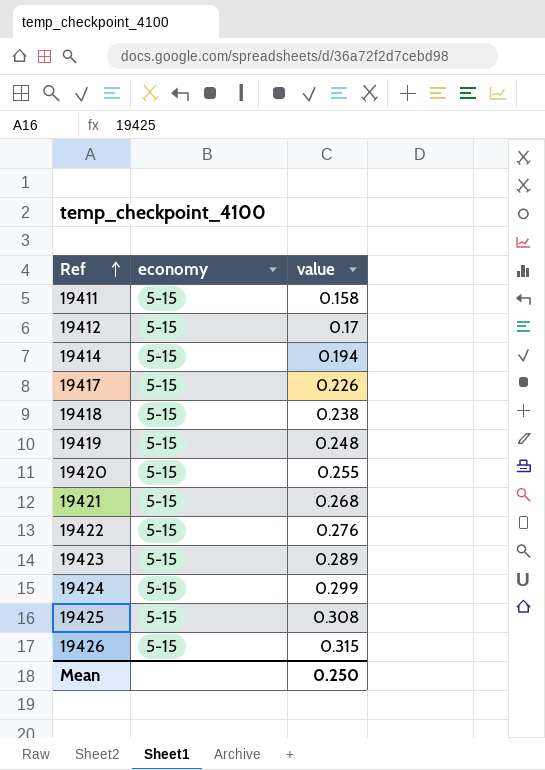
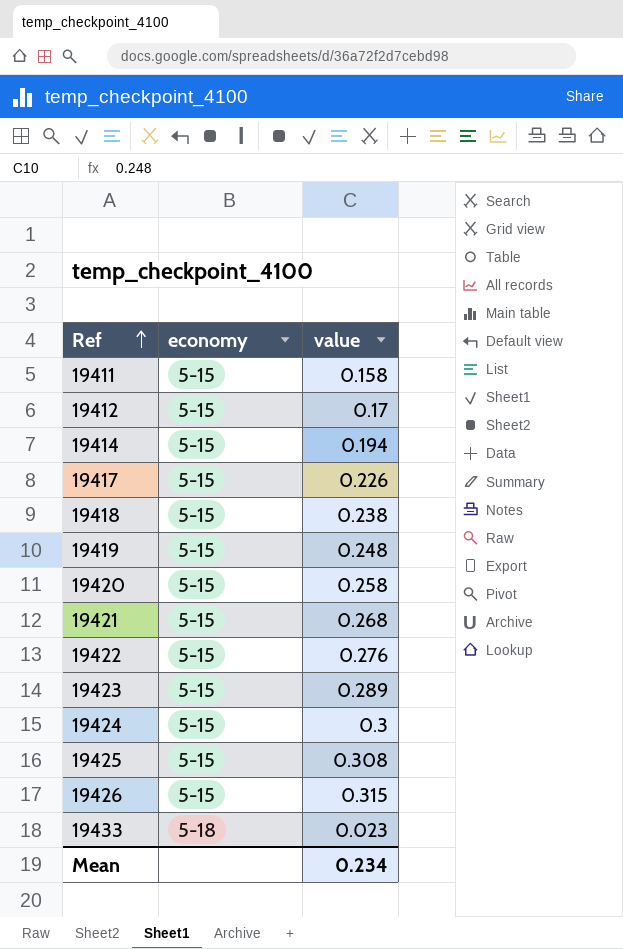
19420 | value: 0.255 -> 0.258
19424 | value: 0.299 -> 0.3
row 19433: none -> 5-18 | 0.023
Mean | value: 0.250 -> 0.234

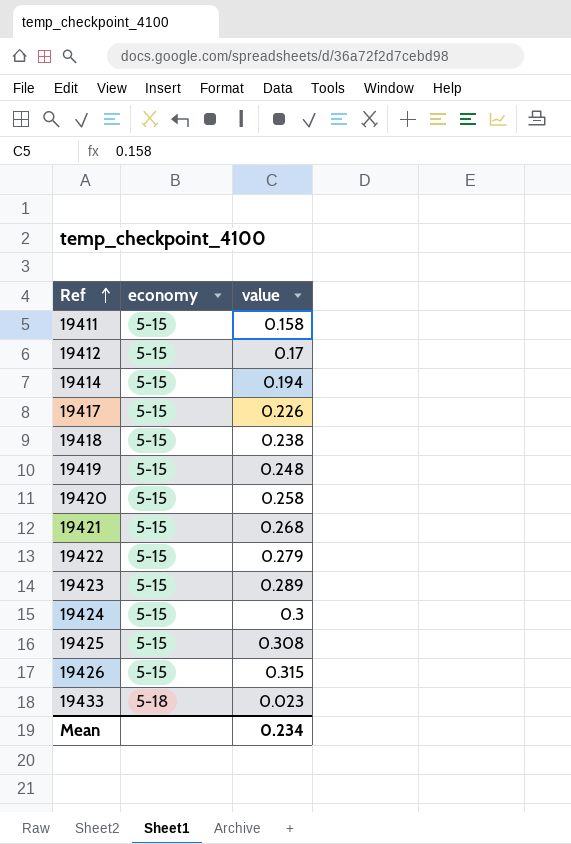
19422 | value: 0.276 -> 0.279

